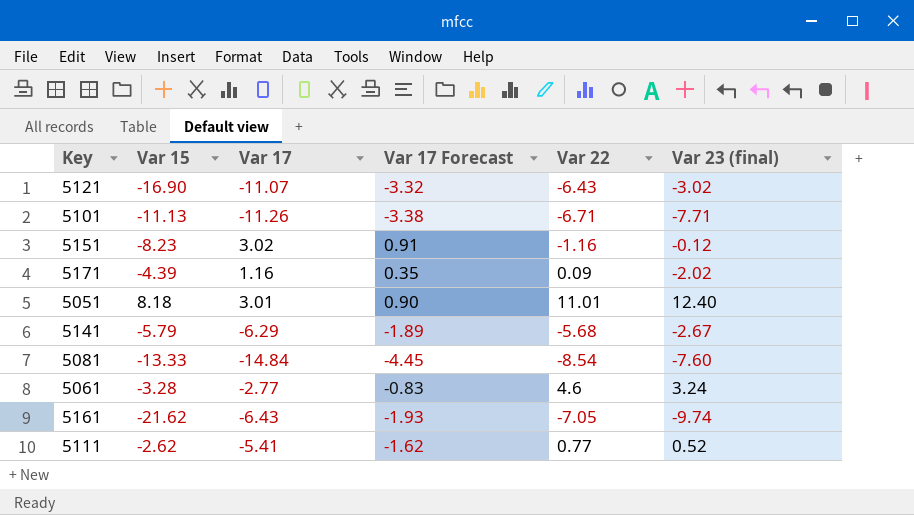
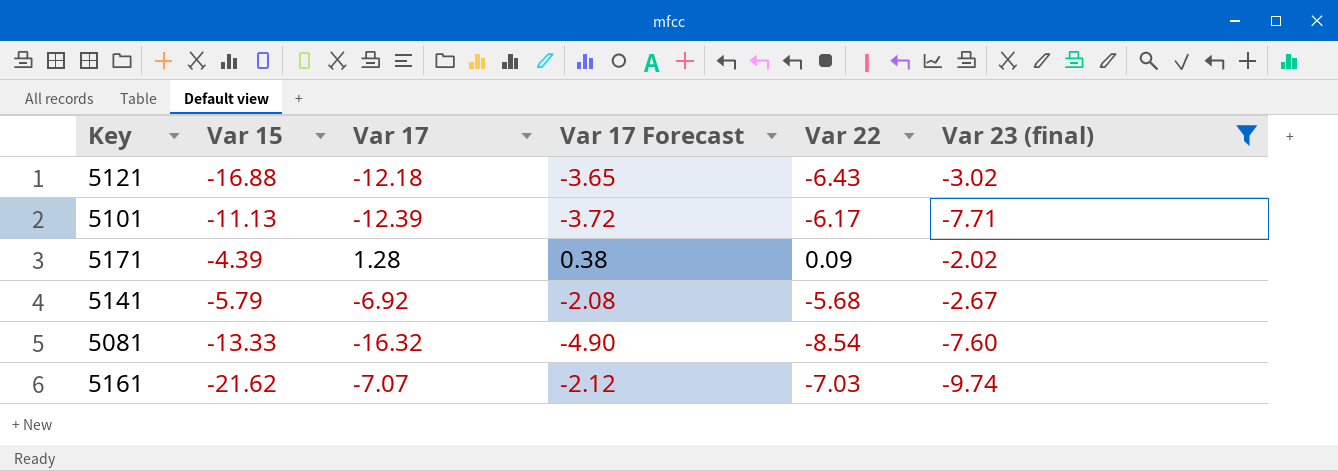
filter: none -> Var 23 (final) <= -2.02
5121 | Var 15: -16.90 -> -16.88
5121 | Var 17: -11.07 -> -12.18
5121 | Var 17 Forecast: -3.32 -> -3.65
5101 | Var 17: -11.26 -> -12.39
5101 | Var 17 Forecast: -3.38 -> -3.72
5101 | Var 22: -6.71 -> -6.17
5171 | Var 17: 1.16 -> 1.28
5171 | Var 17 Forecast: 0.35 -> 0.38
5141 | Var 17: -6.29 -> -6.92
5141 | Var 17 Forecast: -1.89 -> -2.08
5081 | Var 17: -14.84 -> -16.32
5081 | Var 17 Forecast: -4.45 -> -4.90
5161 | Var 17: -6.43 -> -7.07
5161 | Var 17 Forecast: -1.93 -> -2.12
5161 | Var 22: -7.05 -> -7.03

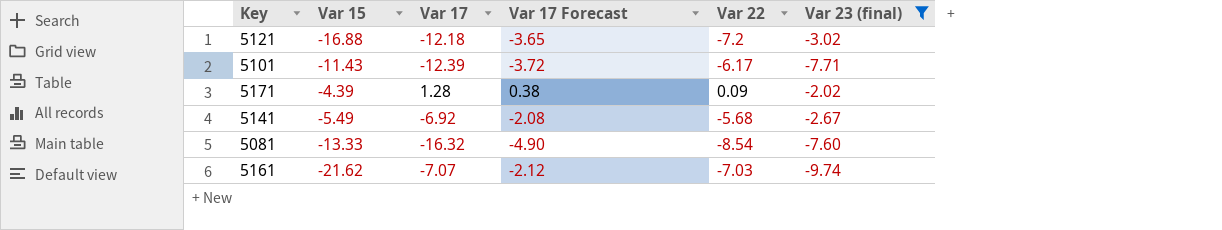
5121 | Var 22: -6.43 -> -7.2
5101 | Var 15: -11.13 -> -11.43
5141 | Var 15: -5.79 -> -5.49

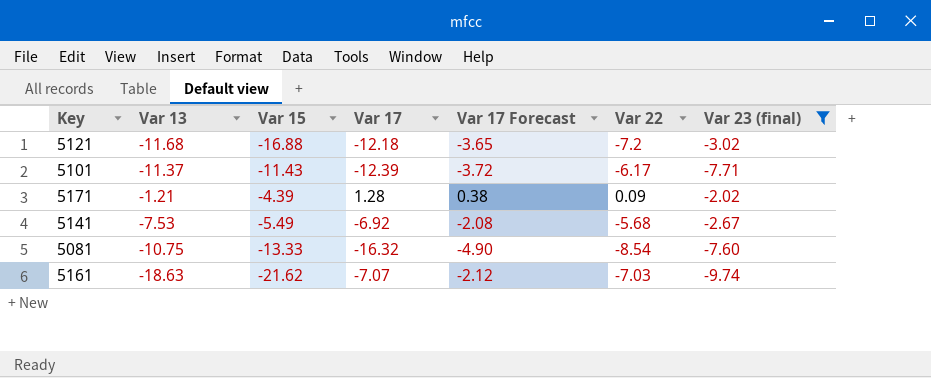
column Var 13 | position: none -> 2

